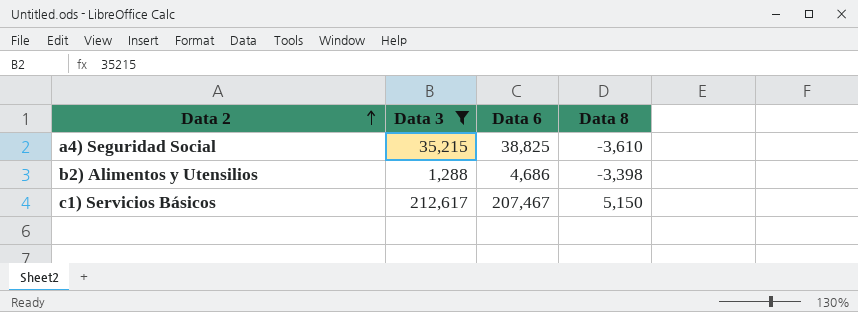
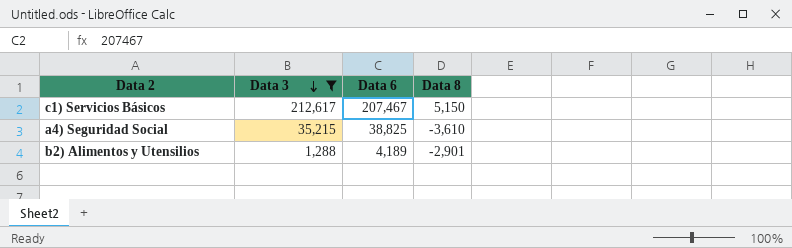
row order: Data 2 ascending -> Data 3 descending
b2) Alimentos y Utensilios | Data 6: 4,686 -> 4,189
b2) Alimentos y Utensilios | Data 8: -3,398 -> -2,901

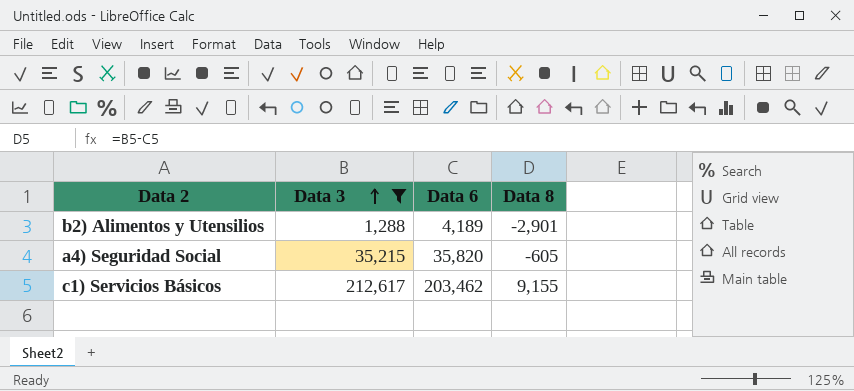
row order: Data 3 descending -> Data 3 ascending
a4) Seguridad Social | Data 6: 38,825 -> 35,820
a4) Seguridad Social | Data 8: -3,610 -> -605
c1) Servicios Básicos | Data 6: 207,467 -> 203,462
c1) Servicios Básicos | Data 8: 5,150 -> 9,155

